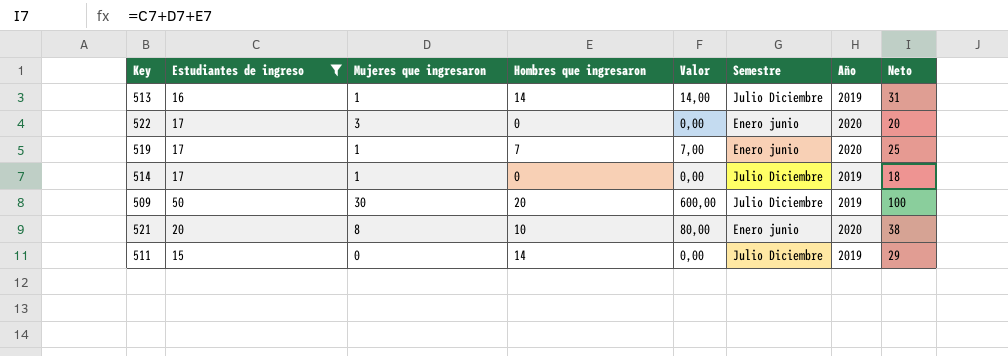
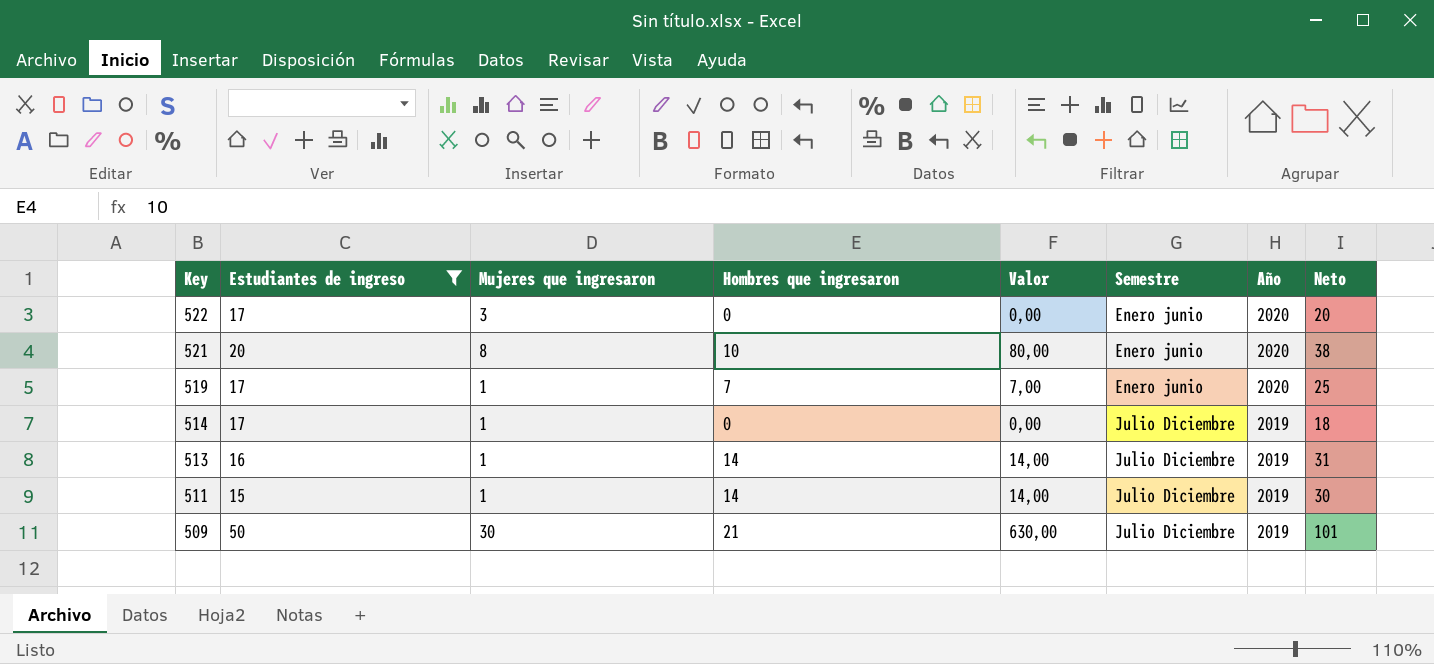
row order: none -> Key descending
511 | Mujeres que ingresaron: 0 -> 1
511 | Valor: 0,00 -> 14,00
511 | Neto: 29 -> 30
509 | Hombres que ingresaron: 20 -> 21
509 | Valor: 600,00 -> 630,00
509 | Neto: 100 -> 101

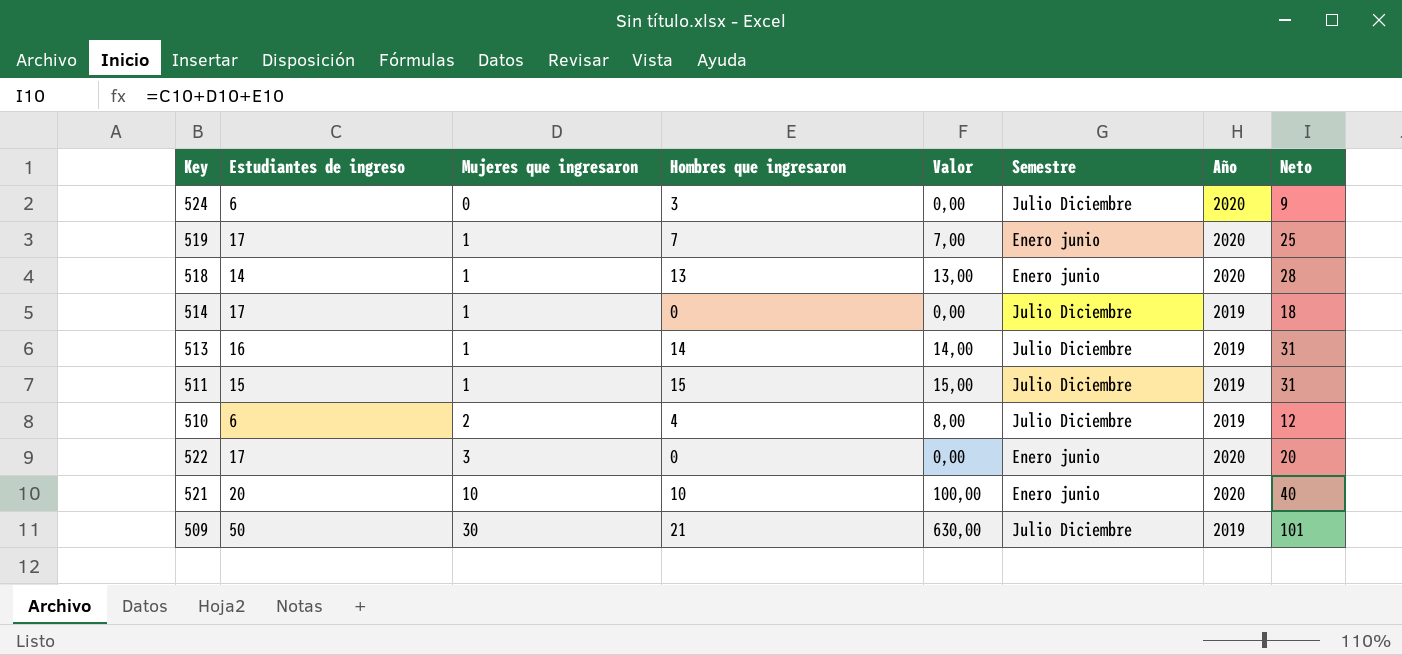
filter: Estudiantes de ingreso >= 15 -> none
row order: Key descending -> Mujeres que ingresaron ascending
511 | Hombres que ingresaron: 14 -> 15
511 | Valor: 14,00 -> 15,00
511 | Neto: 30 -> 31
521 | Mujeres que ingresaron: 8 -> 10
521 | Valor: 80,00 -> 100,00
521 | Neto: 38 -> 40

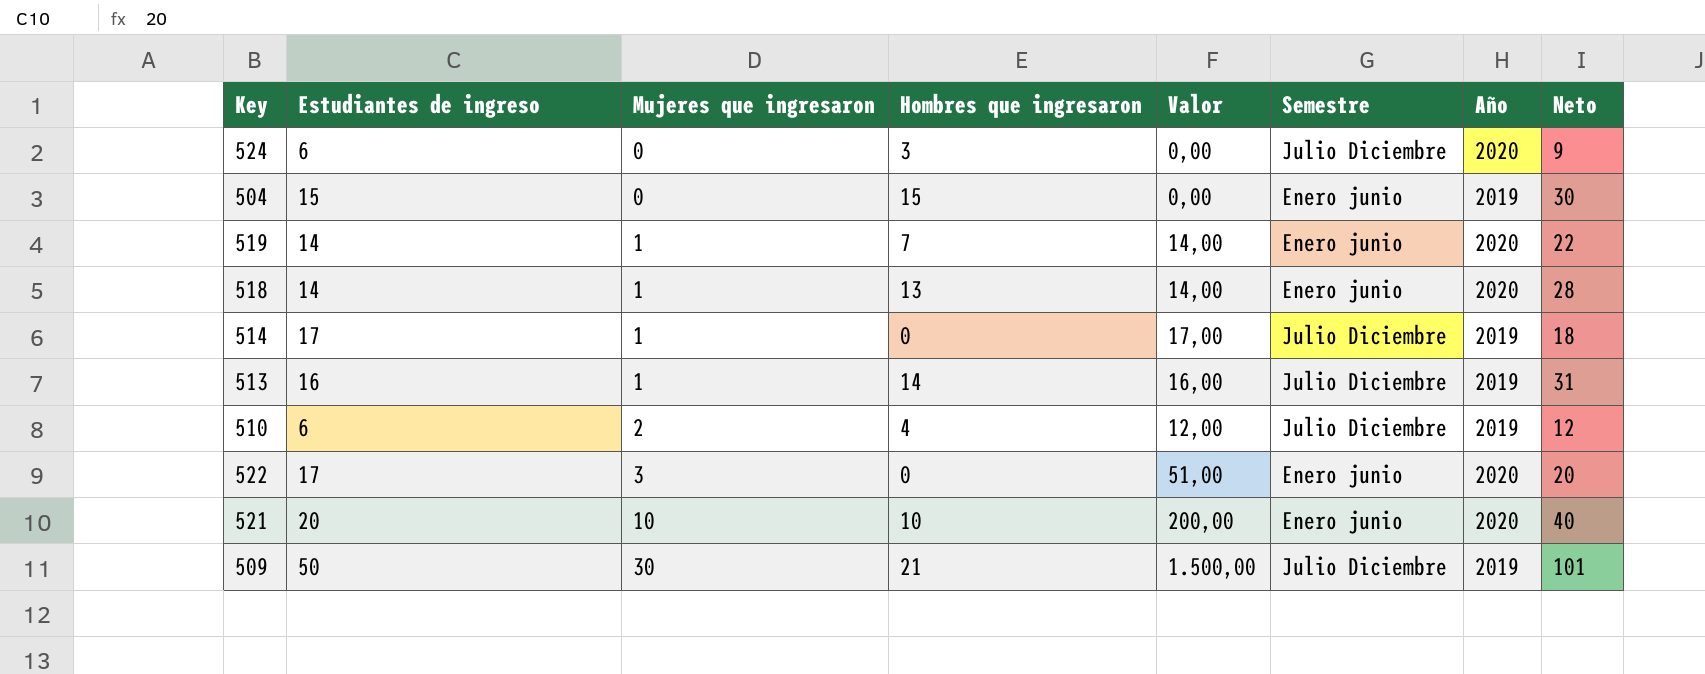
column Valor | formula: [Mujeres que ingresaron] * [Hombres que ingresaron] -> [Estudiantes de ingreso] * [Mujeres que ingresaron]
row 511: 15 | 1 | 15 | 15,00 | Julio Diciembre | 2019 | 31 -> none
row 504: none -> 15 | 0 | 15 | 0,00 | Enero junio | 2019 | 30
519 | Estudiantes de ingreso: 17 -> 14
519 | Neto: 25 -> 22

